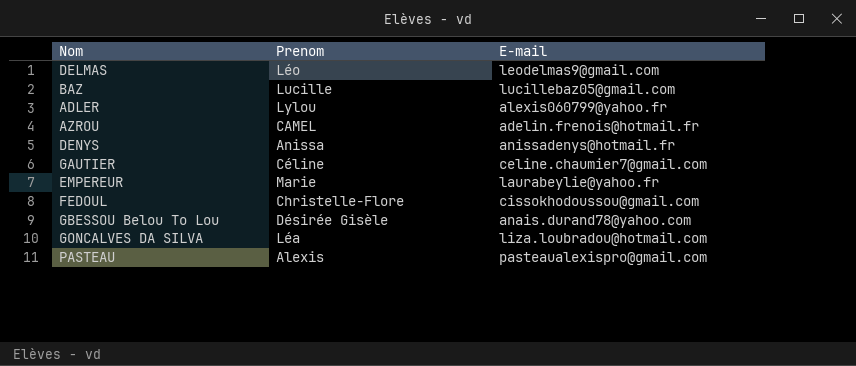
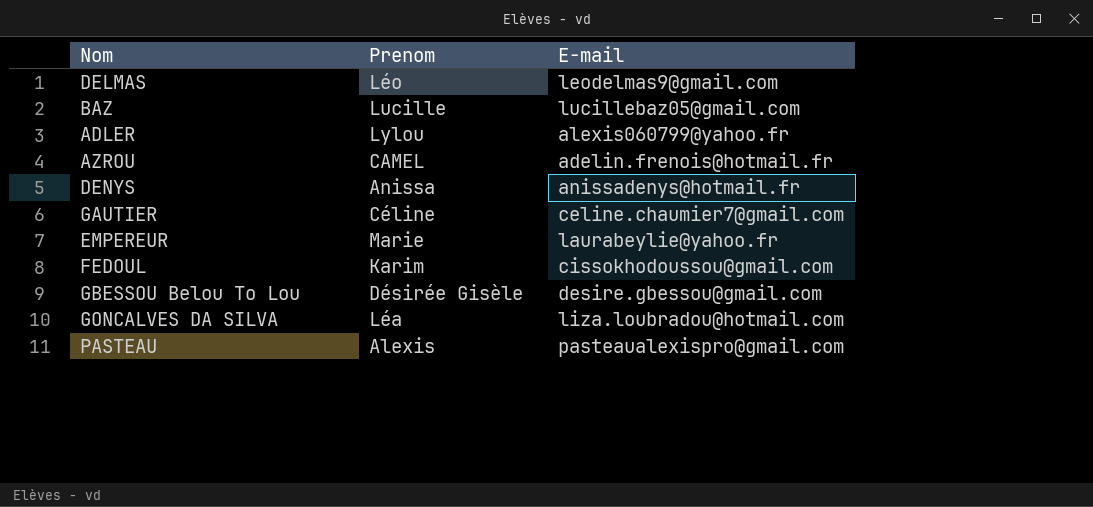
FEDOUL | Prenom: Christelle-Flore -> Karim
GBESSOU Belou To Lou | E-mail: anais.durand78@yahoo.com -> desire.gbessou@gmail.com

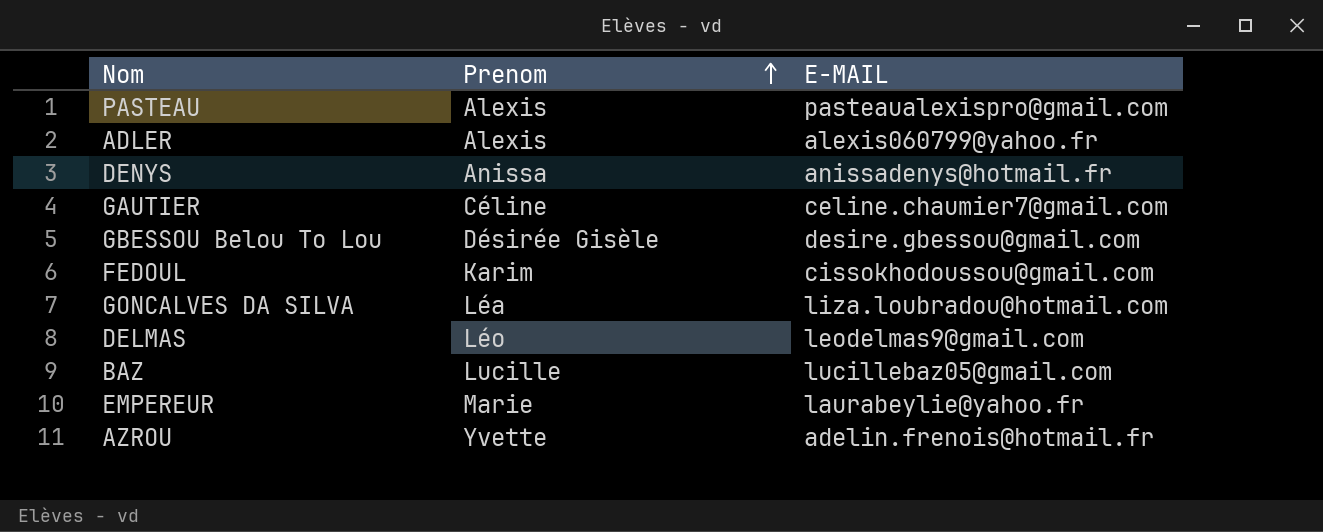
row order: none -> Prenom ascending
column name: E-mail -> E-MAIL
ADLER | Prenom: Lylou -> Alexis
AZROU | Prenom: CAMEL -> Yvette

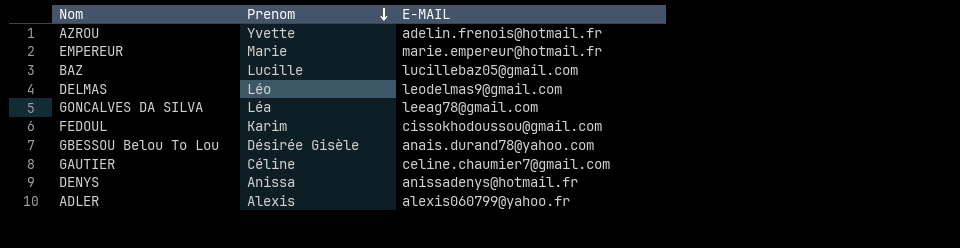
row order: Prenom ascending -> Prenom descending
row PASTEAU: Alexis | pasteaualexispro@gmail.com -> none
EMPEREUR | E-MAIL: laurabeylie@yahoo.fr -> marie.empereur@hotmail.fr
GONCALVES DA SILVA | E-MAIL: liza.loubradou@hotmail.com -> leeag78@gmail.com
GBESSOU Belou To Lou | E-MAIL: desire.gbessou@gmail.com -> anais.durand78@yahoo.com

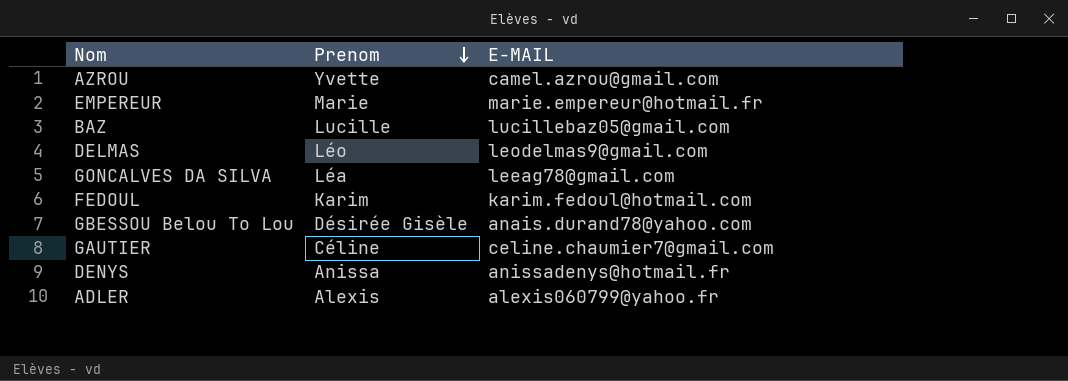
AZROU | E-MAIL: adelin.frenois@hotmail.fr -> camel.azrou@gmail.com
FEDOUL | E-MAIL: cissokhodoussou@gmail.com -> karim.fedoul@hotmail.com

